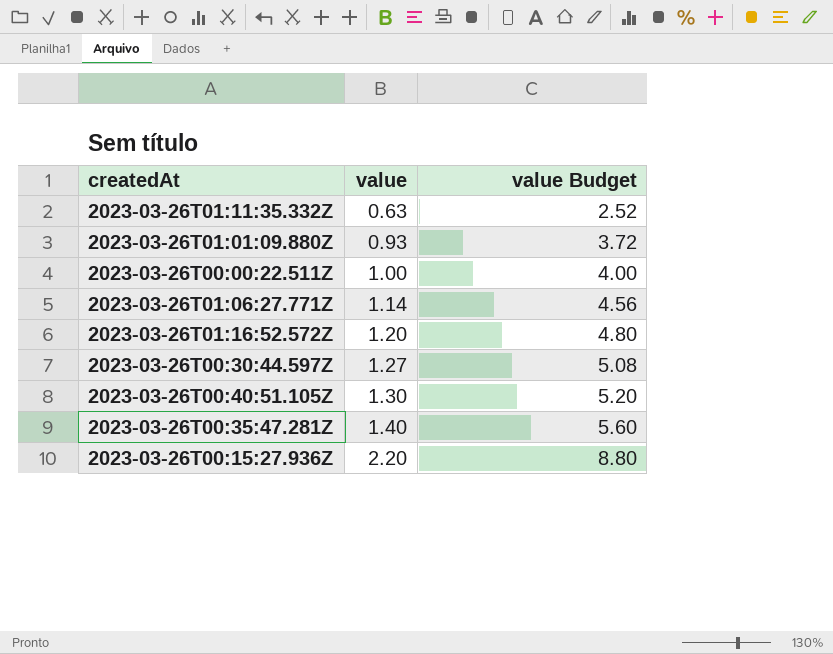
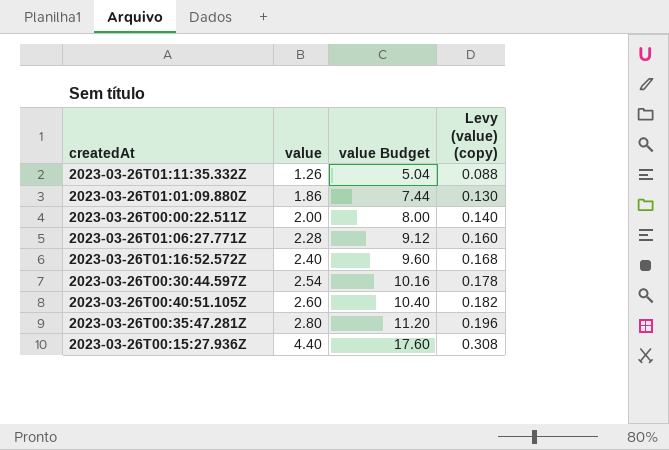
column Levy (value) (copy) | formula: none -> [value] * 0.07
2023-03-26T01:11:35.332Z | value: 0.63 -> 1.26
2023-03-26T01:11:35.332Z | value Budget: 2.52 -> 5.04
2023-03-26T01:01:09.880Z | value: 0.93 -> 1.86
2023-03-26T01:01:09.880Z | value Budget: 3.72 -> 7.44
2023-03-26T00:00:22.511Z | value: 1.00 -> 2.00
2023-03-26T00:00:22.511Z | value Budget: 4.00 -> 8.00
2023-03-26T01:06:27.771Z | value: 1.14 -> 2.28
2023-03-26T01:06:27.771Z | value Budget: 4.56 -> 9.12
2023-03-26T01:16:52.572Z | value: 1.20 -> 2.40
2023-03-26T01:16:52.572Z | value Budget: 4.80 -> 9.60
2023-03-26T00:30:44.597Z | value: 1.27 -> 2.54
2023-03-26T00:30:44.597Z | value Budget: 5.08 -> 10.16
2023-03-26T00:40:51.105Z | value: 1.30 -> 2.60
2023-03-26T00:40:51.105Z | value Budget: 5.20 -> 10.40
2023-03-26T00:35:47.281Z | value: 1.40 -> 2.80
2023-03-26T00:35:47.281Z | value Budget: 5.60 -> 11.20
2023-03-26T00:15:27.936Z | value: 2.20 -> 4.40
2023-03-26T00:15:27.936Z | value Budget: 8.80 -> 17.60

